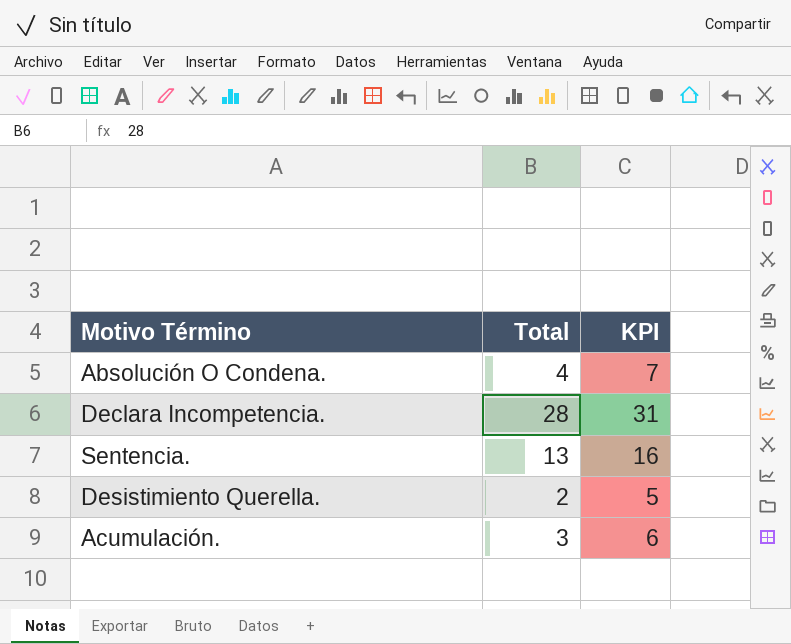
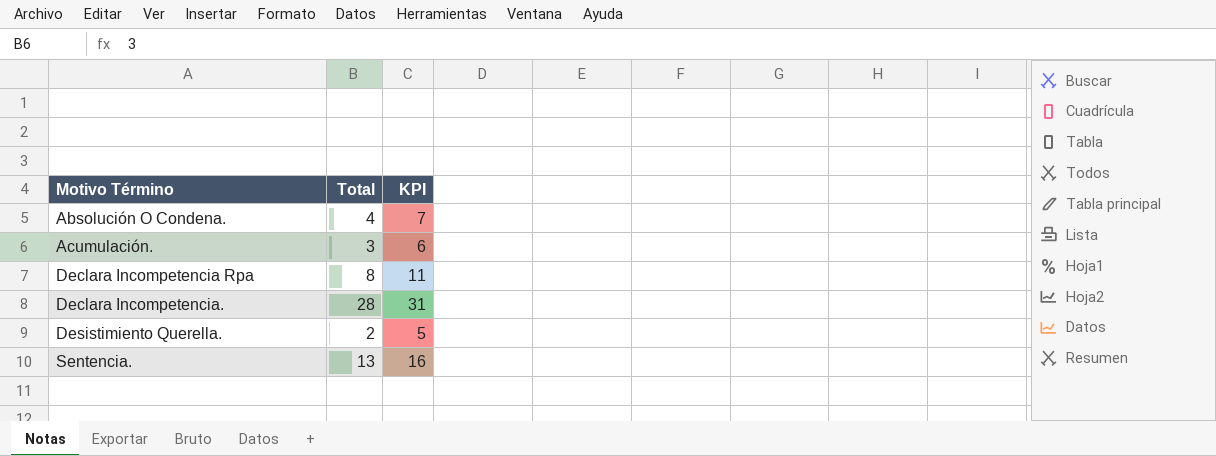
row order: none -> Motivo Término ascending
row Declara Incompetencia Rpa: none -> 8 | 11

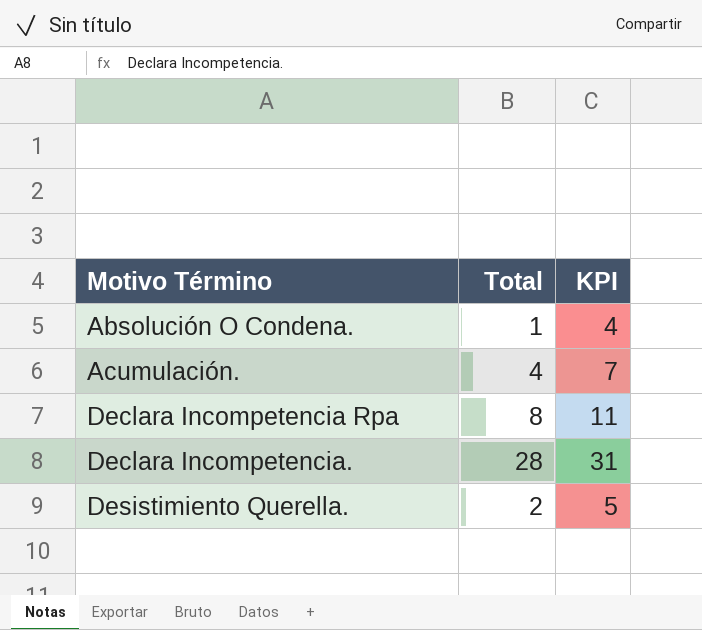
row Sentencia.: 13 | 16 -> none
Absolución O Condena. | Total: 4 -> 1
Absolución O Condena. | KPI: 7 -> 4
Acumulación. | Total: 3 -> 4
Acumulación. | KPI: 6 -> 7

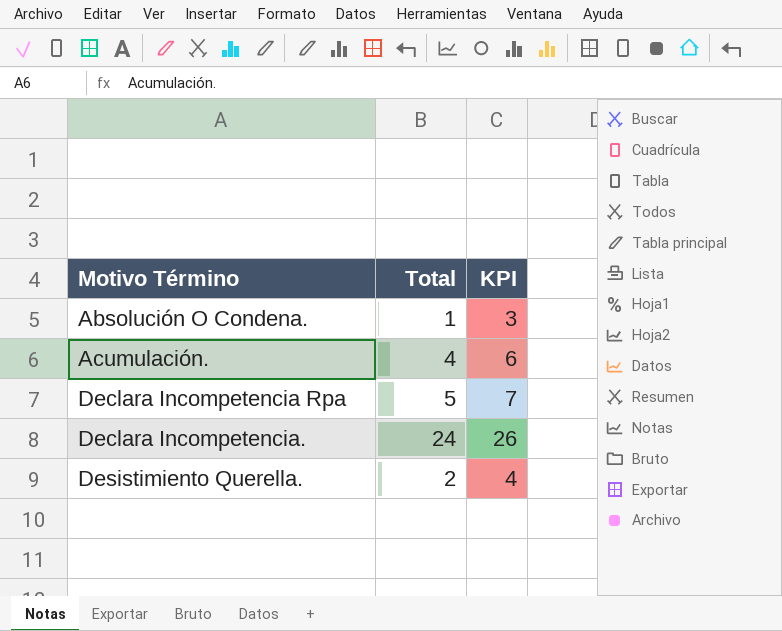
column KPI | formula: [Total] + 3 -> [Total] + 2
Declara Incompetencia Rpa | Total: 8 -> 5
Declara Incompetencia. | Total: 28 -> 24

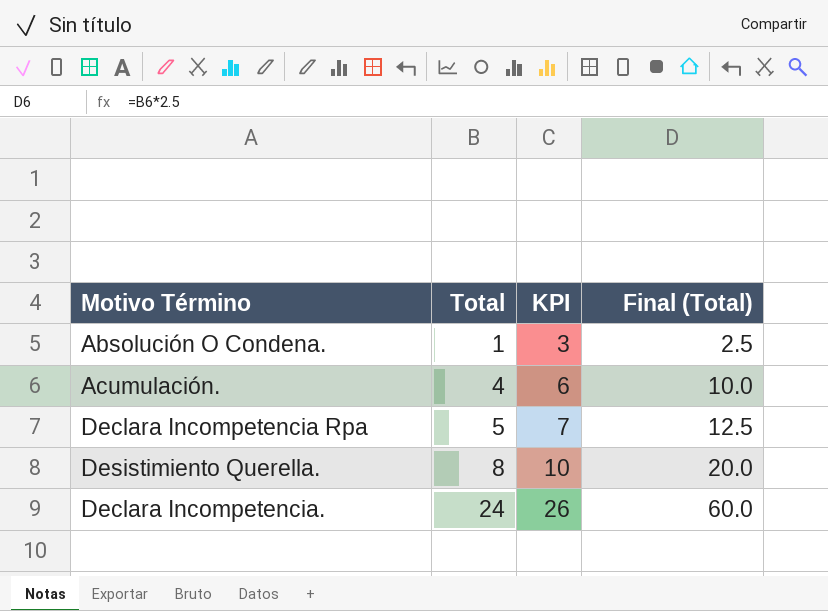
row order: Motivo Término ascending -> Total ascending
column Final (Total) | formula: none -> [Total] * 2.5
Desistimiento Querella. | Total: 2 -> 8
Desistimiento Querella. | KPI: 4 -> 10

